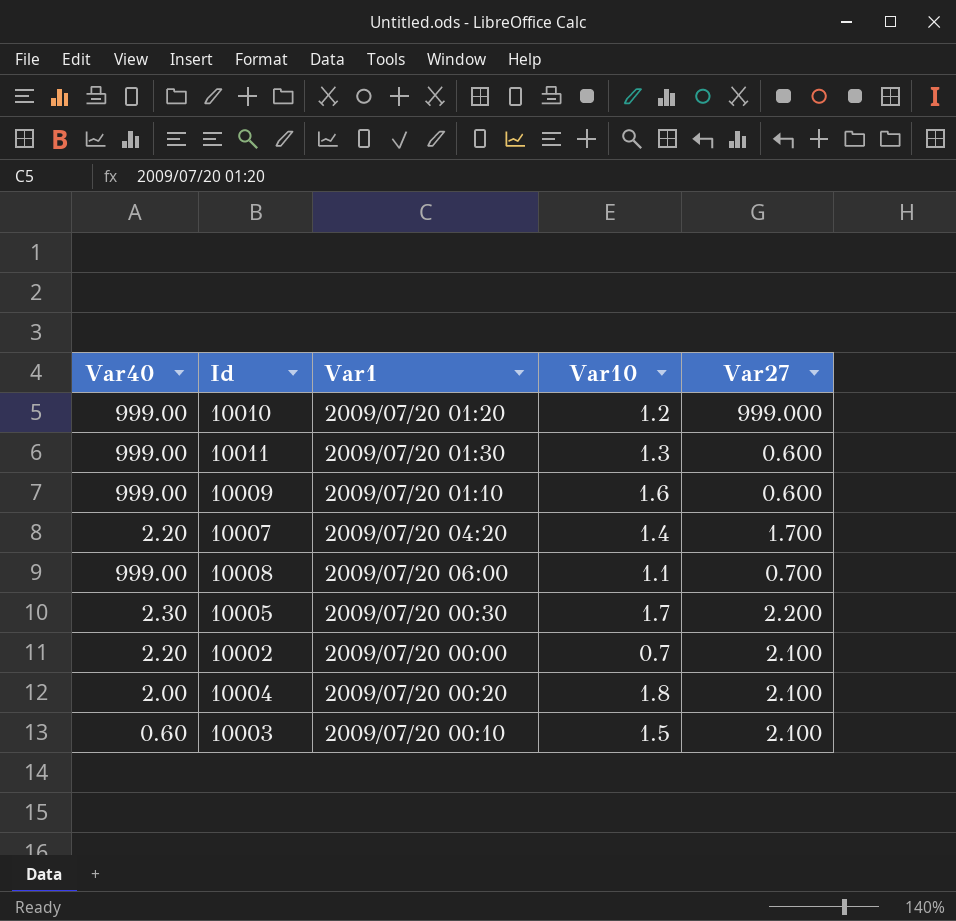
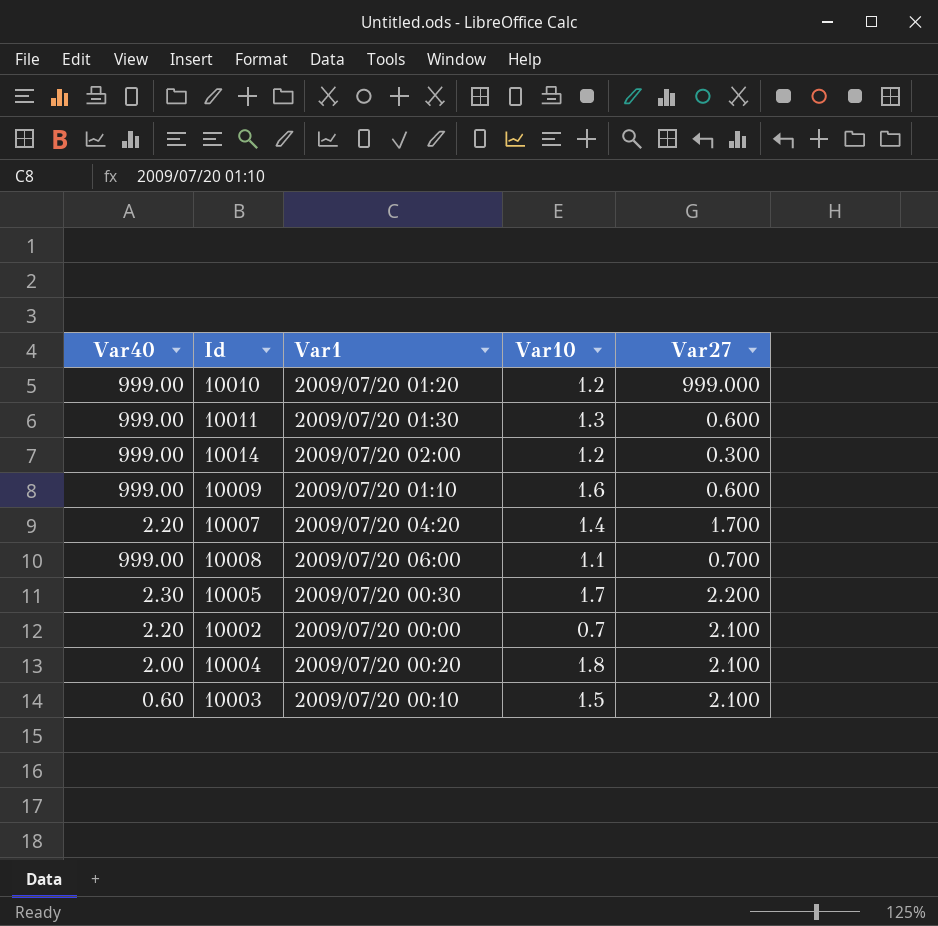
row 10014: none -> 999.00 | 2009/07/20 02:00 | 1.2 | 0.300

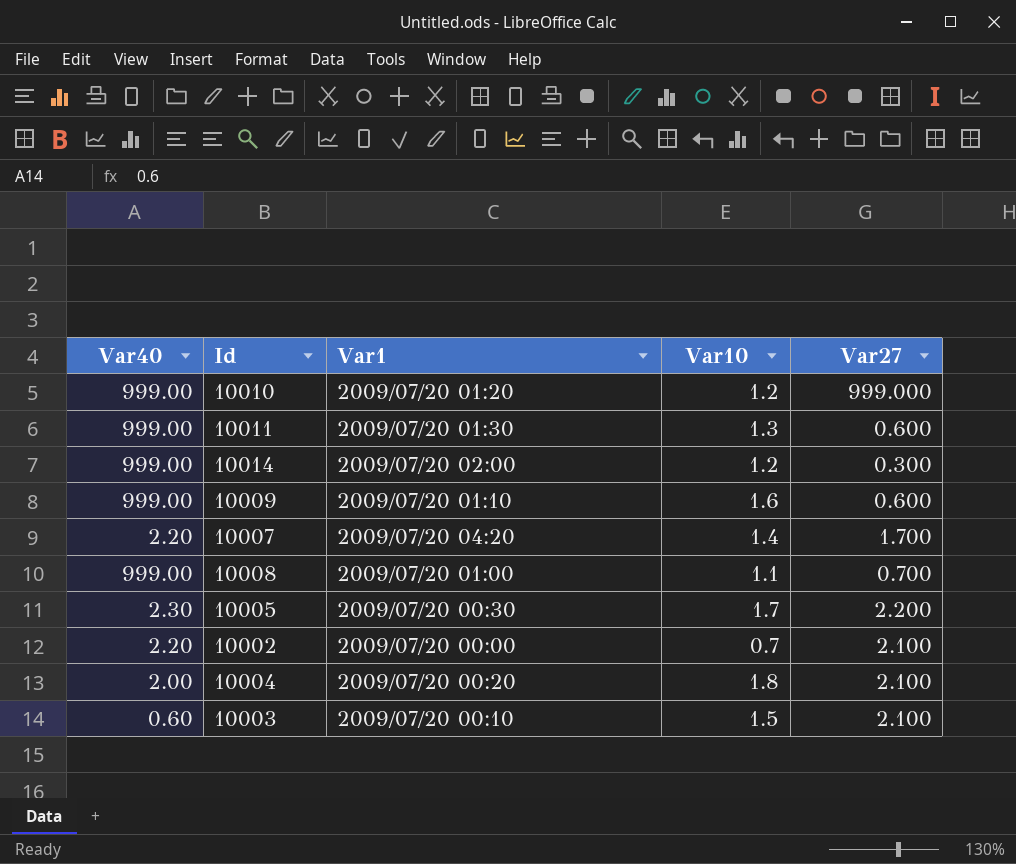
10008 | Var1: 2009/07/20 06:00 -> 2009/07/20 01:00

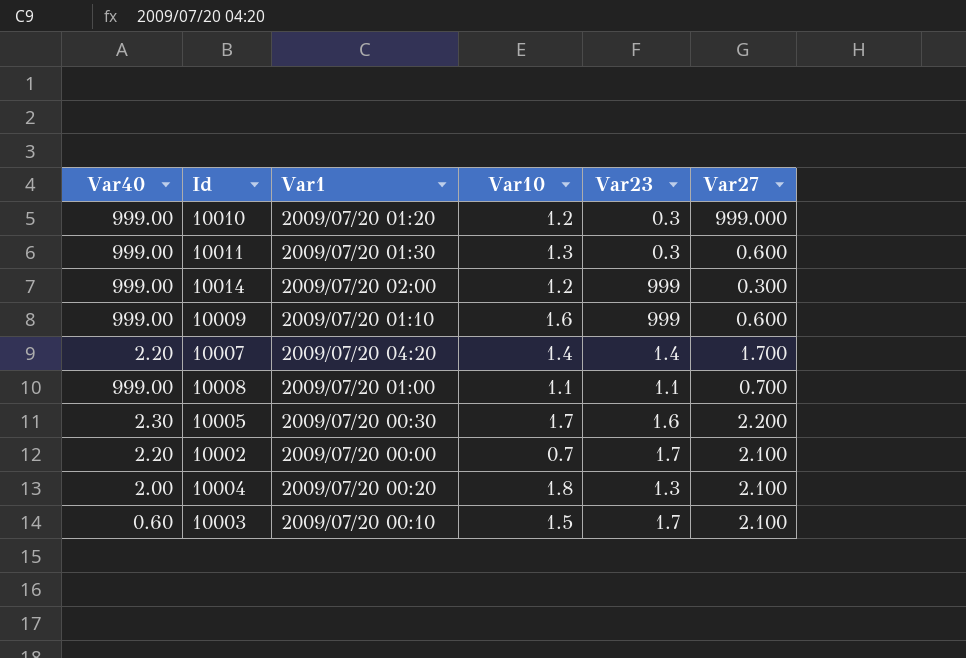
column Var23 | position: none -> 5

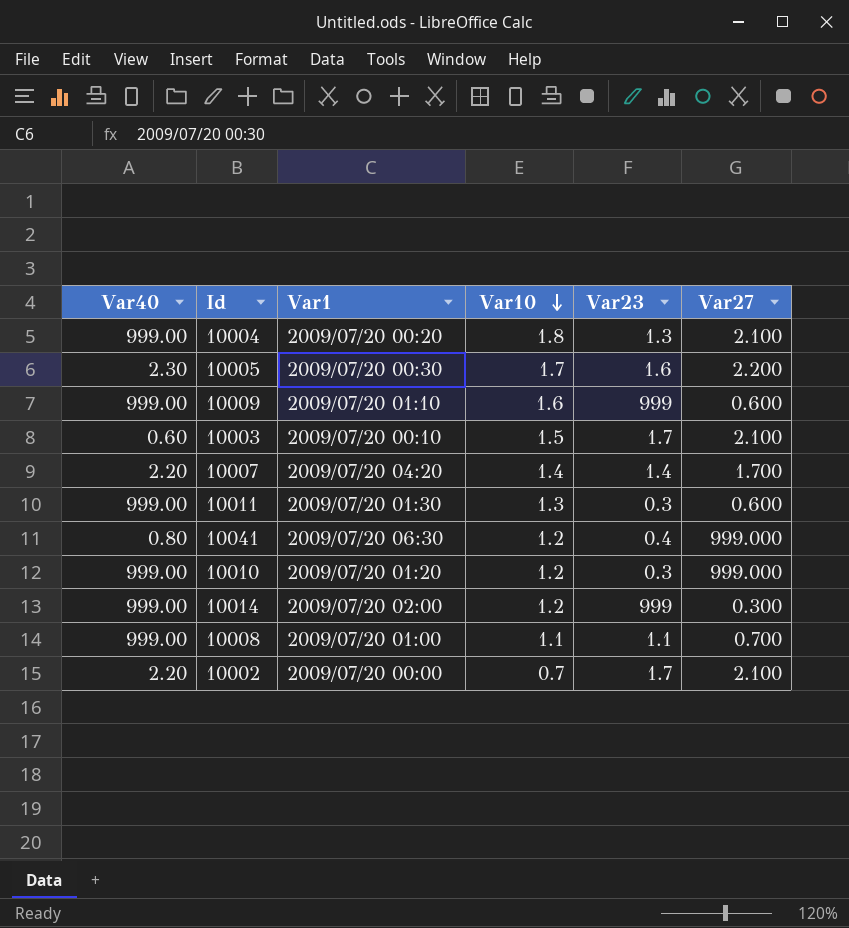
row order: none -> Var10 descending
10004 | Var40: 2.00 -> 999.00
row 10041: none -> 0.80 | 2009/07/20 06:30 | 1.2 | 0.4 | 999.000

